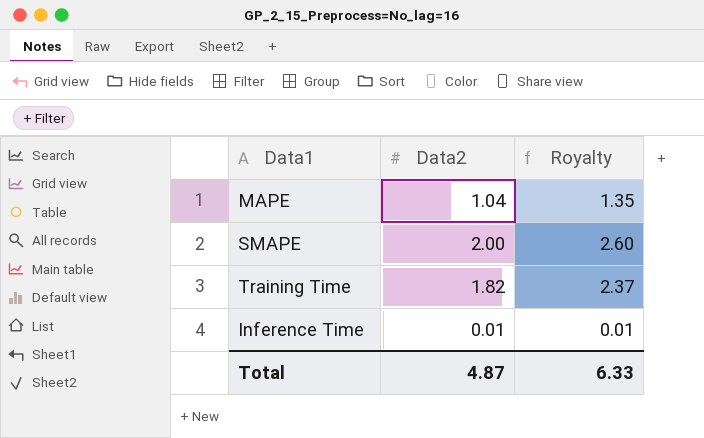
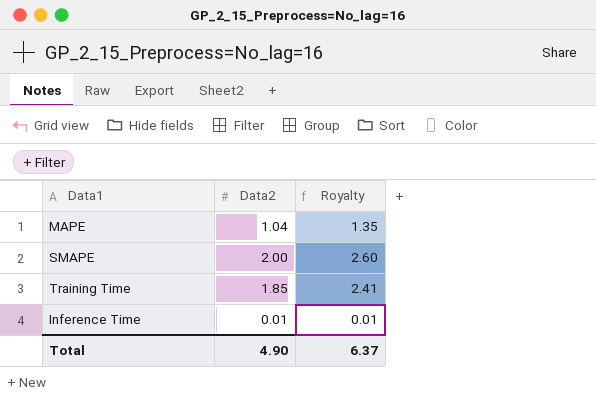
Training Time | Data2: 1.82 -> 1.85
Training Time | Royalty: 2.37 -> 2.41
Total | Data2: 4.87 -> 4.90
Total | Royalty: 6.33 -> 6.37

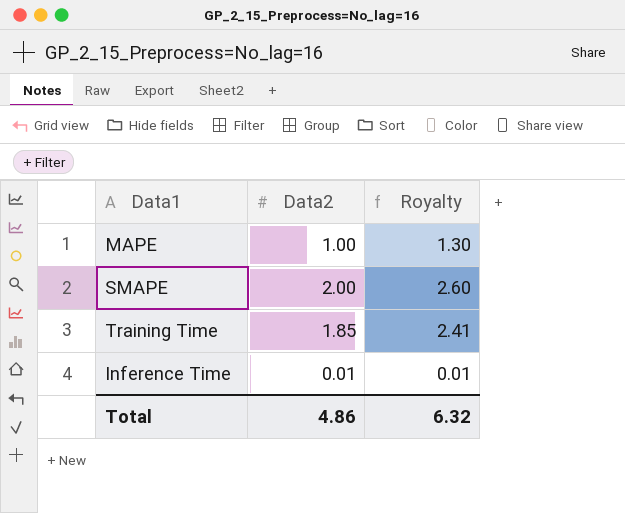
MAPE | Data2: 1.04 -> 1.00
MAPE | Royalty: 1.35 -> 1.30
Total | Data2: 4.90 -> 4.86
Total | Royalty: 6.37 -> 6.32

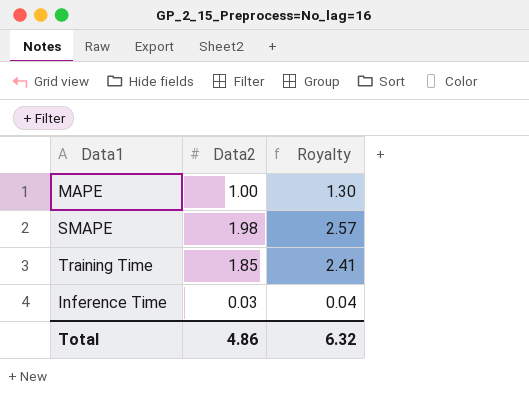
SMAPE | Data2: 2.00 -> 1.98
SMAPE | Royalty: 2.60 -> 2.57
Inference Time | Data2: 0.01 -> 0.03
Inference Time | Royalty: 0.01 -> 0.04

